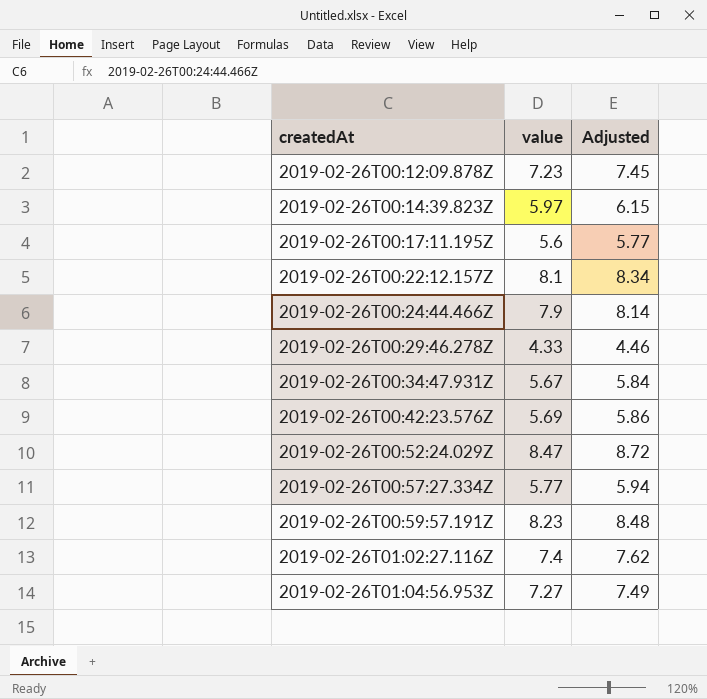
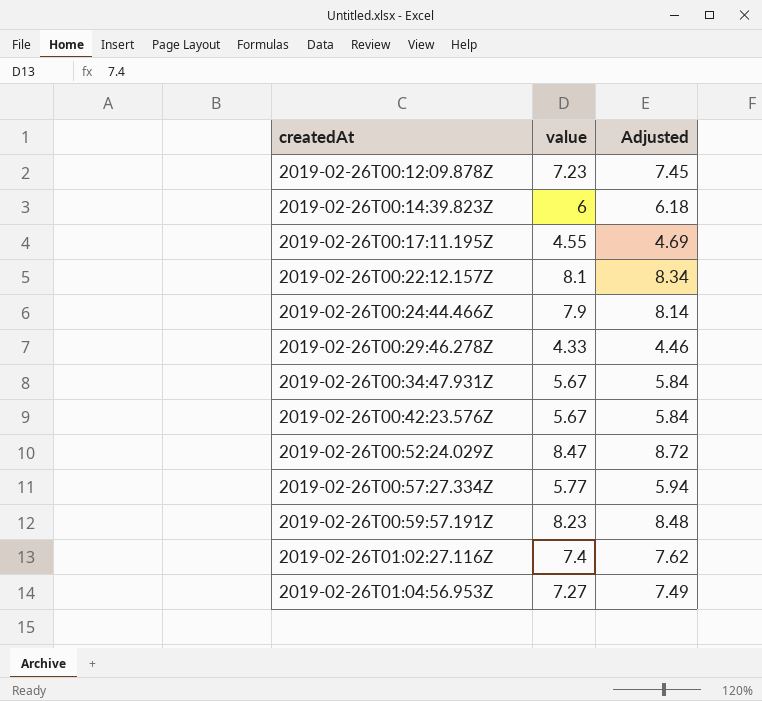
2019-02-26T00:14:39.823Z | value: 5.97 -> 6
2019-02-26T00:14:39.823Z | Adjusted: 6.15 -> 6.18
2019-02-26T00:17:11.195Z | value: 5.6 -> 4.55
2019-02-26T00:17:11.195Z | Adjusted: 5.77 -> 4.69
2019-02-26T00:42:23.576Z | value: 5.69 -> 5.67
2019-02-26T00:42:23.576Z | Adjusted: 5.86 -> 5.84

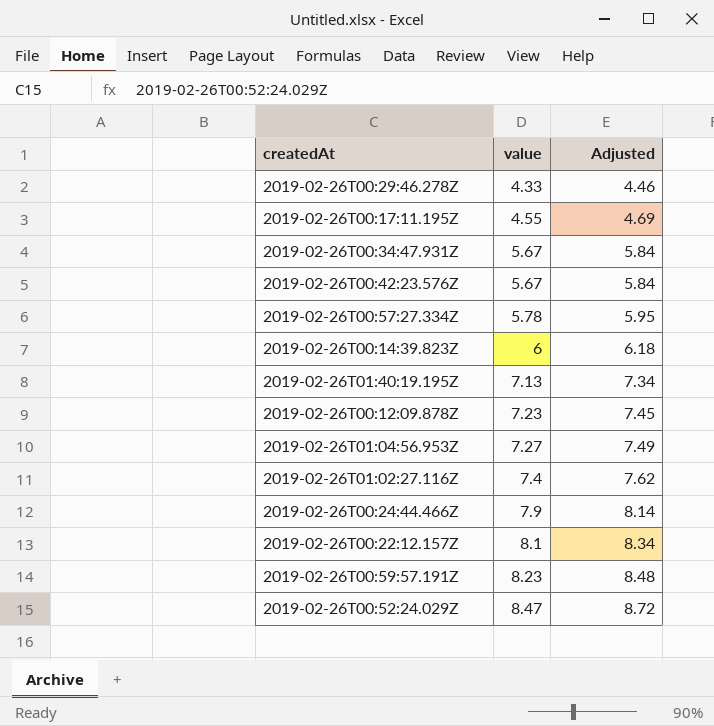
row order: createdAt ascending -> value ascending
2019-02-26T00:57:27.334Z | value: 5.77 -> 5.78
2019-02-26T00:57:27.334Z | Adjusted: 5.94 -> 5.95
row 2019-02-26T01:40:19.195Z: none -> 7.13 | 7.34

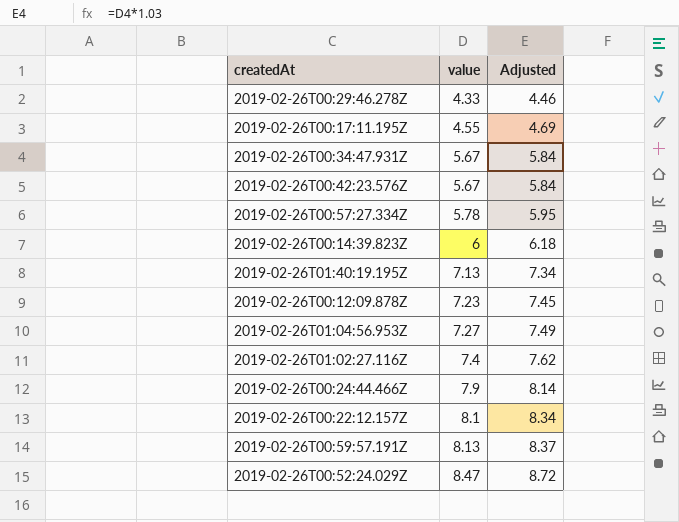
2019-02-26T00:59:57.191Z | value: 8.23 -> 8.13
2019-02-26T00:59:57.191Z | Adjusted: 8.48 -> 8.37

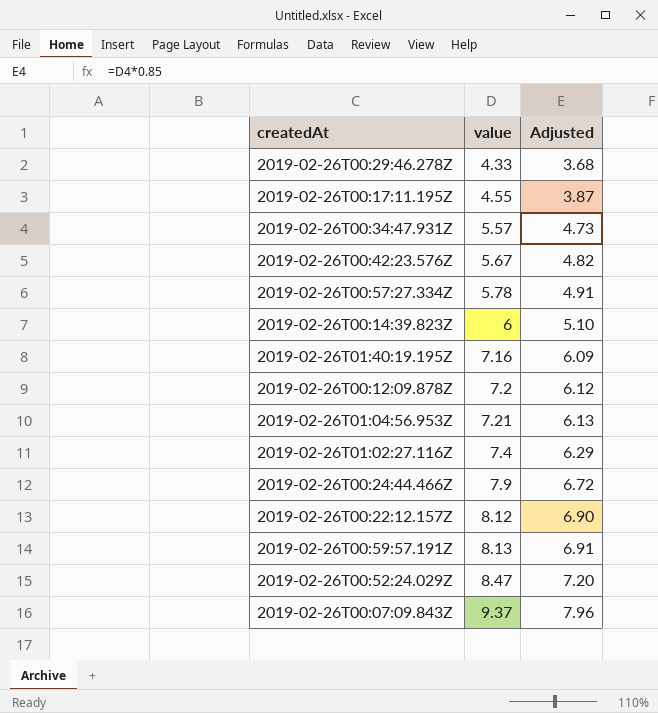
column Adjusted | formula: [value] * 1.03 -> [value] * 0.85
2019-02-26T00:34:47.931Z | value: 5.67 -> 5.57
2019-02-26T01:40:19.195Z | value: 7.13 -> 7.16
2019-02-26T00:12:09.878Z | value: 7.23 -> 7.2
2019-02-26T01:04:56.953Z | value: 7.27 -> 7.21
2019-02-26T00:22:12.157Z | value: 8.1 -> 8.12
row 2019-02-26T00:07:09.843Z: none -> 9.37 | 7.96

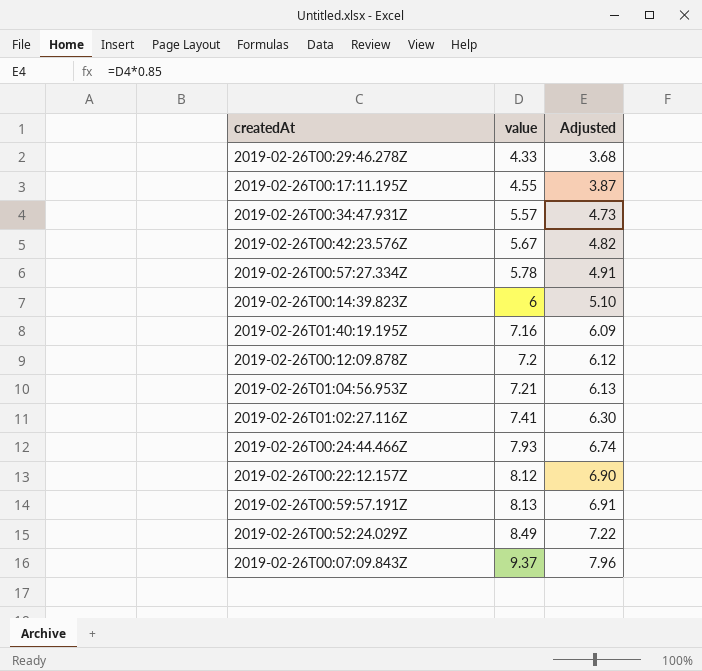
2019-02-26T01:02:27.116Z | value: 7.4 -> 7.41
2019-02-26T01:02:27.116Z | Adjusted: 6.29 -> 6.30
2019-02-26T00:24:44.466Z | value: 7.9 -> 7.93
2019-02-26T00:24:44.466Z | Adjusted: 6.72 -> 6.74
2019-02-26T00:52:24.029Z | value: 8.47 -> 8.49
2019-02-26T00:52:24.029Z | Adjusted: 7.20 -> 7.22

